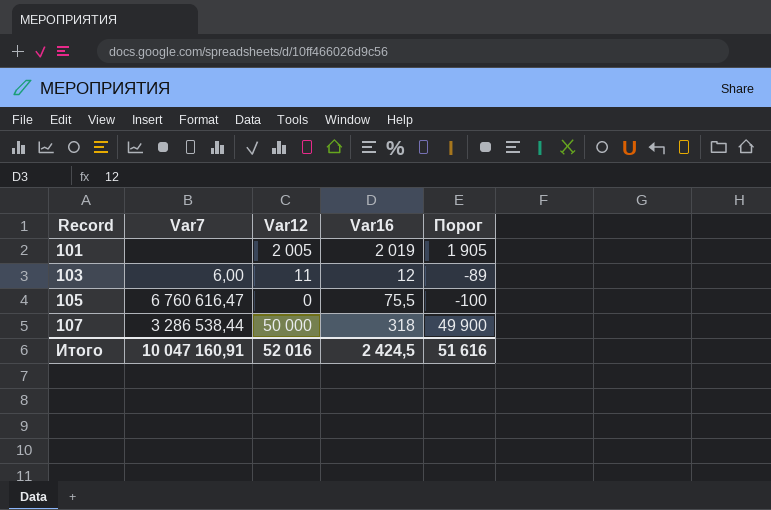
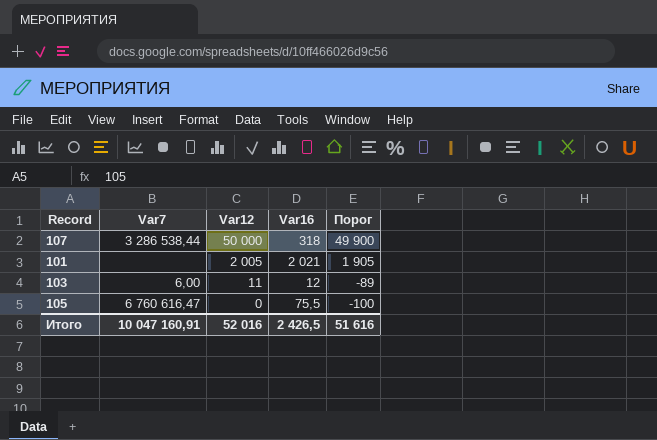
row order: Record ascending -> Var12 descending
101 | Var16: 2 019 -> 2 021
Итого | Var16: 2 424,5 -> 2 426,5

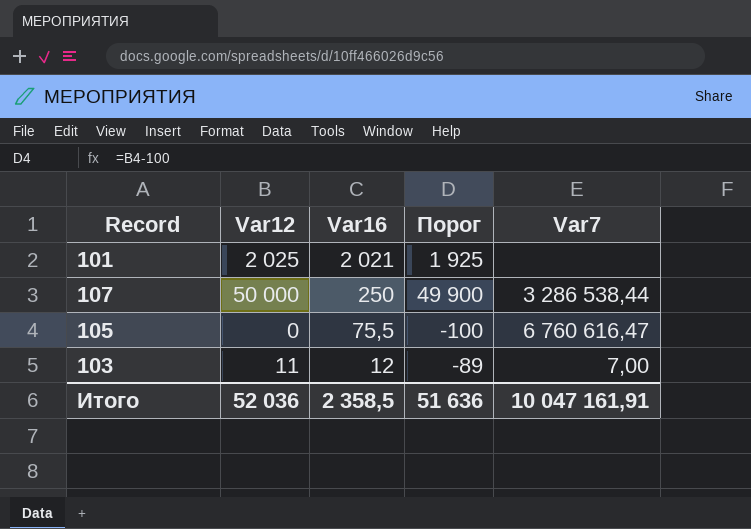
row order: Var12 descending -> Var16 descending
column Var7 | position: 2 -> 5
101 | Var12: 2 005 -> 2 025
101 | Порог: 1 905 -> 1 925
107 | Var16: 318 -> 250
103 | Var7: 6,00 -> 7,00
Итого | Var12: 52 016 -> 52 036
Итого | Var16: 2 426,5 -> 2 358,5
Итого | Порог: 51 616 -> 51 636
Итого | Var7: 10 047 160,91 -> 10 047 161,91

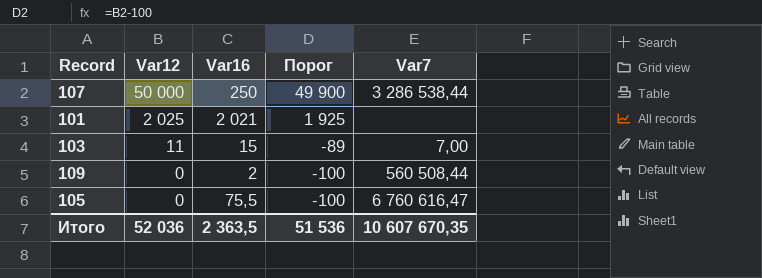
row order: Var16 descending -> Var12 descending
103 | Var16: 12 -> 15
row 109: none -> 0 | 2 | -100 | 560 508,44
Итого | Var16: 2 358,5 -> 2 363,5
Итого | Порог: 51 636 -> 51 536
Итого | Var7: 10 047 161,91 -> 10 607 670,35

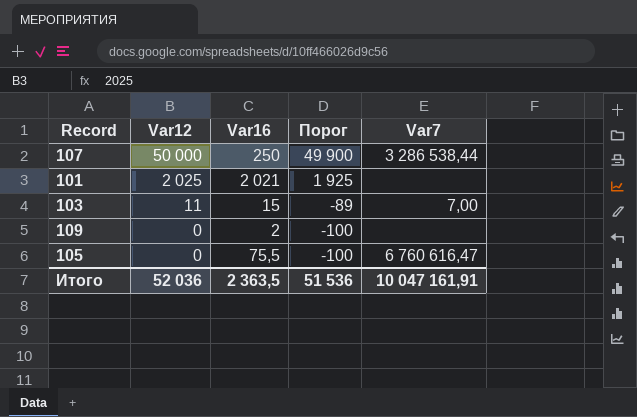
109 | Var7: 560 508,44 -> none
Итого | Var7: 10 607 670,35 -> 10 047 161,91

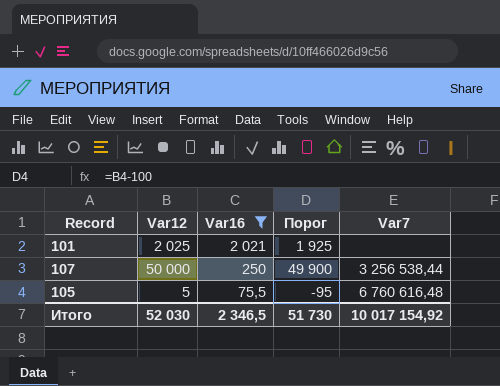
filter: none -> Var16 >= 75,5
row order: Var12 descending -> Var16 descending
107 | Var7: 3 286 538,44 -> 3 256 538,44
105 | Var12: 0 -> 5
105 | Порог: -100 -> -95
105 | Var7: 6 760 616,47 -> 6 760 616,48
Итого | Var12: 52 036 -> 52 030
Итого | Var16: 2 363,5 -> 2 346,5
Итого | Порог: 51 536 -> 51 730
Итого | Var7: 10 047 161,91 -> 10 017 154,92

